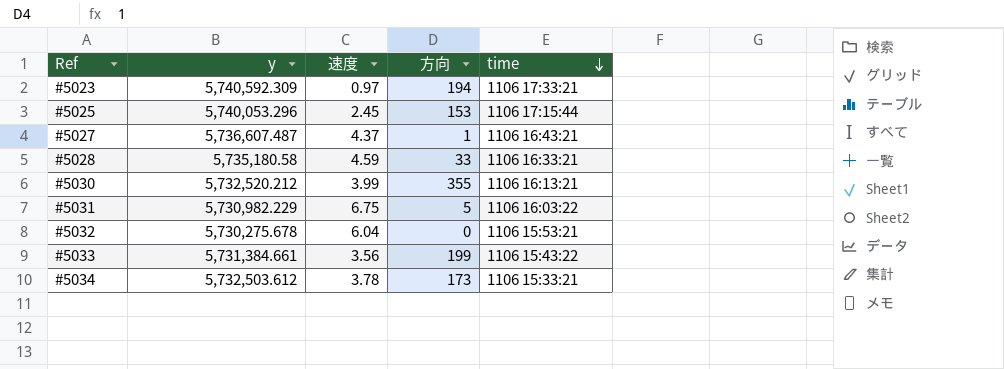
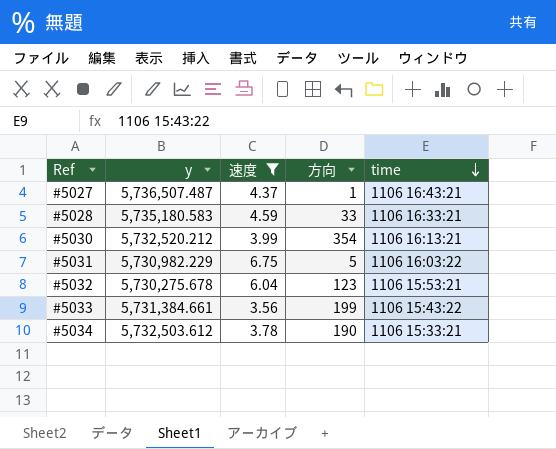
filter: none -> 速度 >= 3.56
#5027 | y: 5,736,607.487 -> 5,736,507.487
#5028 | y: 5,735,180.58 -> 5,735,180.583
#5030 | 方向: 355 -> 354
#5032 | 方向: 0 -> 123
#5034 | 方向: 173 -> 190

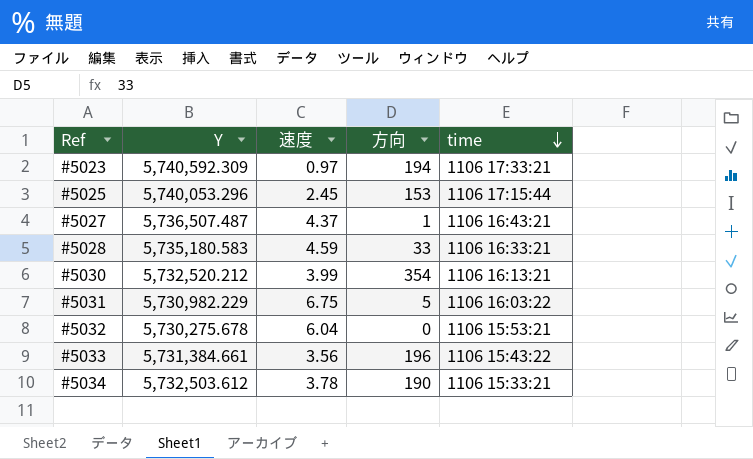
filter: 速度 >= 3.56 -> none
column name: y -> Y
#5032 | 方向: 123 -> 0
#5033 | 方向: 199 -> 196

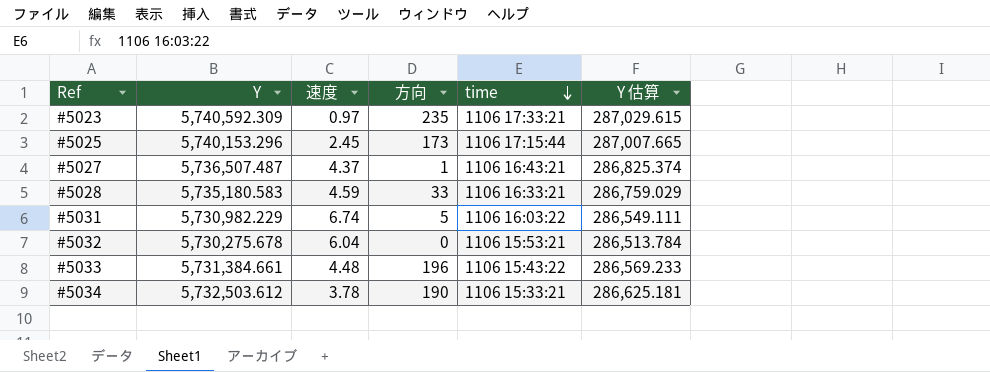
column Y 估算 | formula: none -> [Y] * 0.05
row #5030: 5,732,520.212 | 3.99 | 354 | 1106 16:13:21 -> none
#5023 | 方向: 194 -> 235
#5025 | Y: 5,740,053.296 -> 5,740,153.296
#5025 | 方向: 153 -> 173
#5031 | 速度: 6.75 -> 6.74
#5033 | 速度: 3.56 -> 4.48

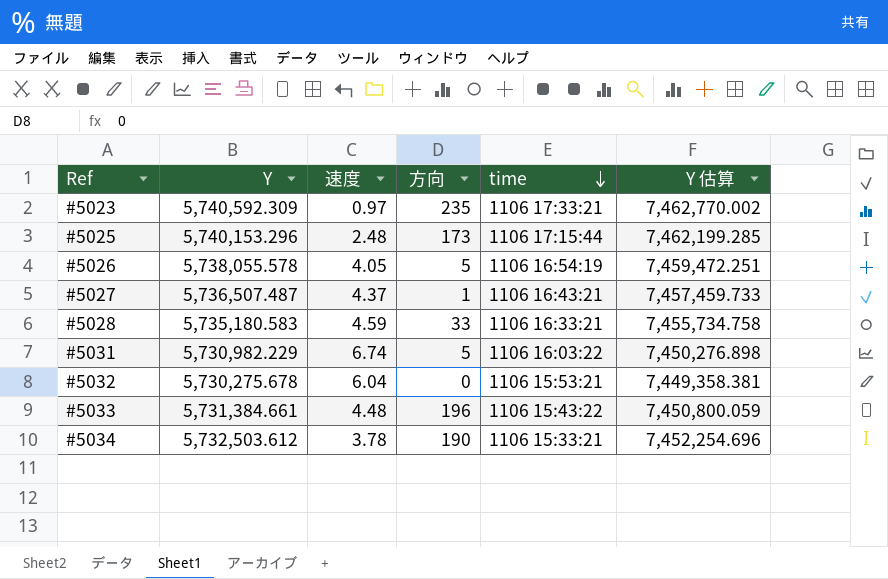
column Y 估算 | formula: [Y] * 0.05 -> [Y] * 1.3
#5025 | 速度: 2.45 -> 2.48
row #5026: none -> 5,738,055.578 | 4.05 | 5 | 1106 16:54:19 | 7,459,472.251

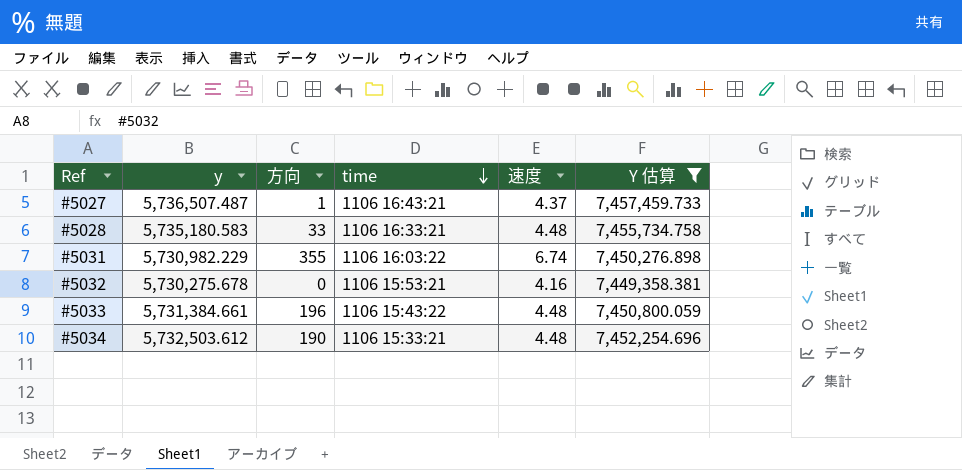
filter: none -> Y 估算 <= 7,457,459.733
column name: Y -> y
column 速度 | position: 3 -> 5
#5028 | 速度: 4.59 -> 4.48
#5031 | 方向: 5 -> 355
#5032 | 速度: 6.04 -> 4.16
#5034 | 速度: 3.78 -> 4.48

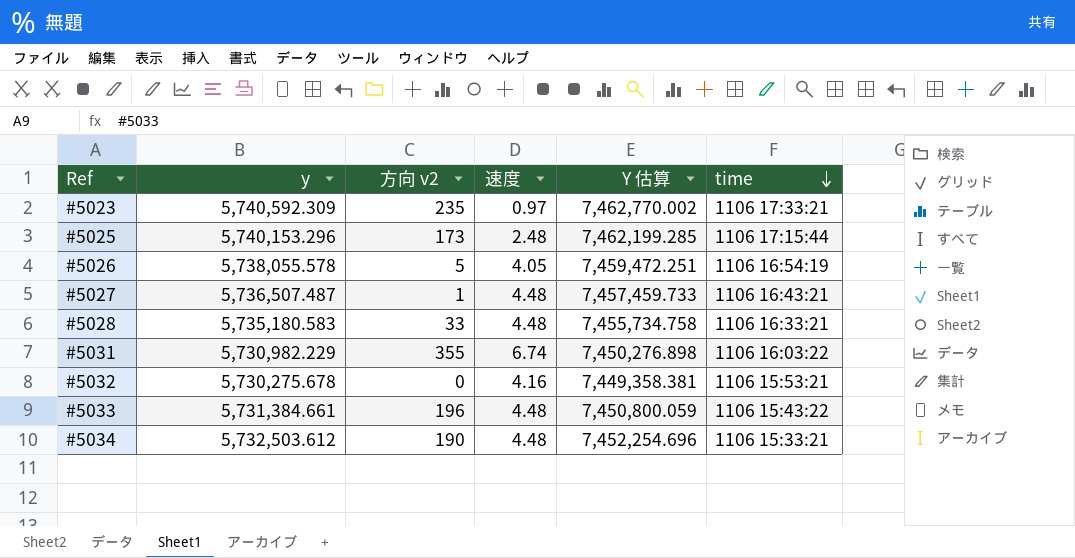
filter: Y 估算 <= 7,457,459.733 -> none
column name: 方向 -> 方向 v2
column time | position: 4 -> 6
#5027 | 速度: 4.37 -> 4.48

